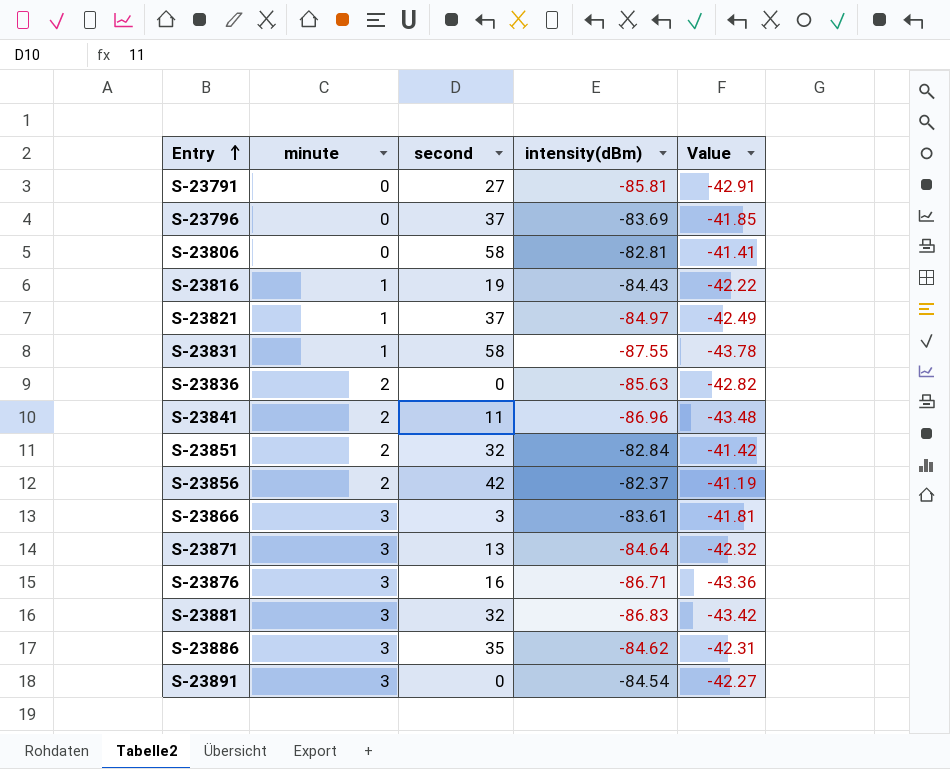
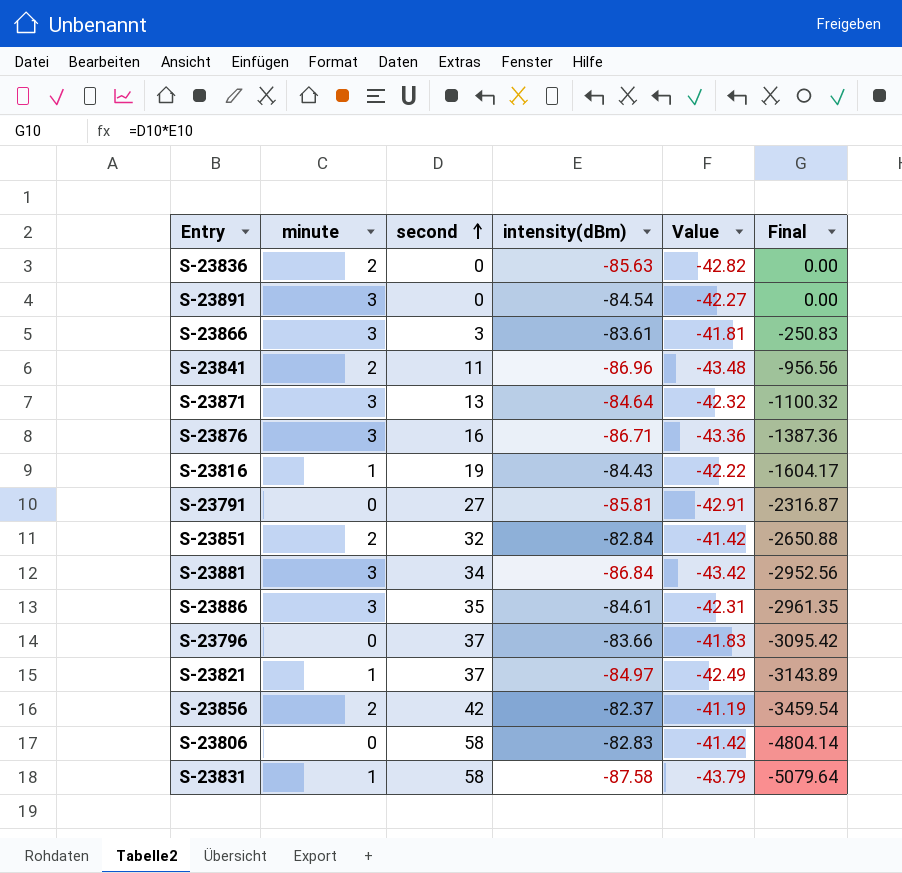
row order: Entry ascending -> second ascending
column Final | formula: none -> [second] * [intensity(dBm)]
S-23881 | second: 32 -> 34
S-23881 | intensity(dBm): -86.83 -> -86.84
S-23886 | intensity(dBm): -84.62 -> -84.61
S-23796 | intensity(dBm): -83.69 -> -83.66
S-23796 | Value: -41.85 -> -41.83
S-23806 | intensity(dBm): -82.81 -> -82.83
S-23806 | Value: -41.41 -> -41.42
S-23831 | intensity(dBm): -87.55 -> -87.58
S-23831 | Value: -43.78 -> -43.79

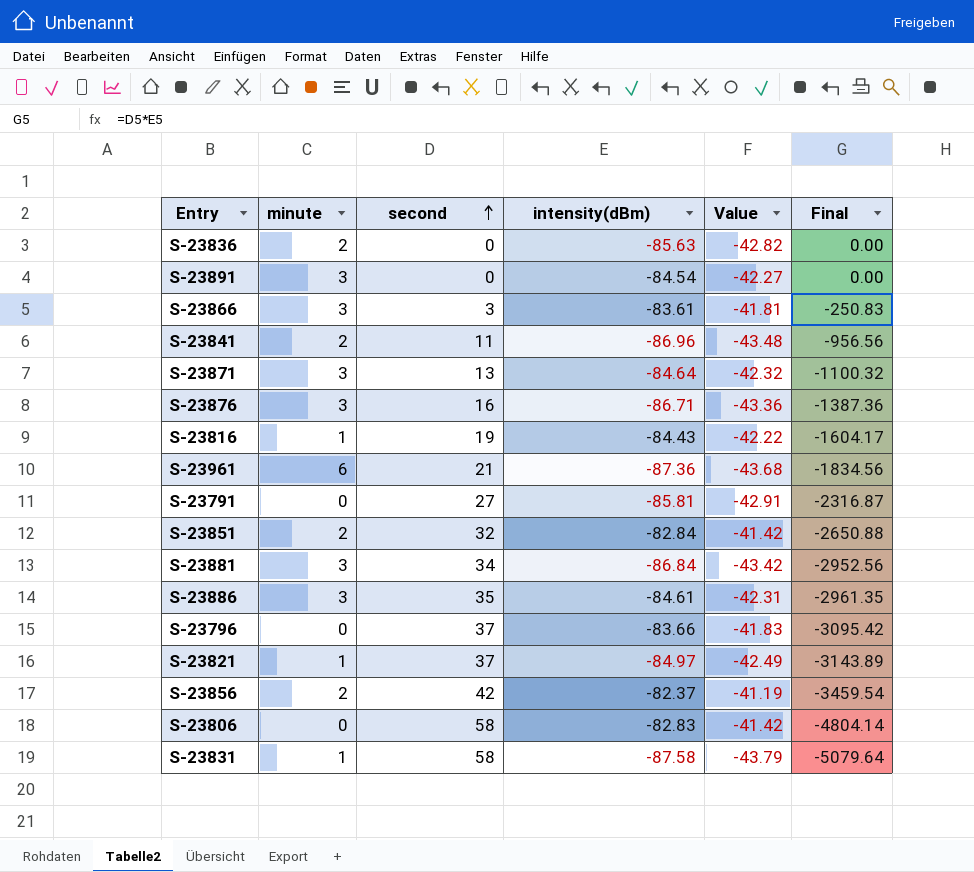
row S-23961: none -> 6 | 21 | -87.36 | -43.68 | -1834.56

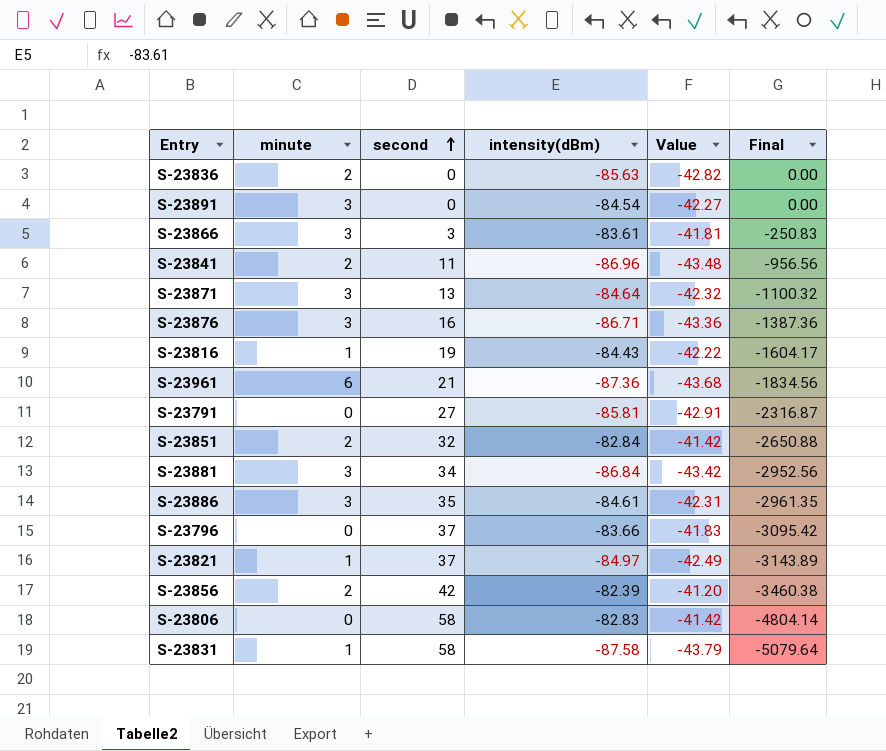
S-23856 | intensity(dBm): -82.37 -> -82.39
S-23856 | Value: -41.19 -> -41.20
S-23856 | Final: -3459.54 -> -3460.38

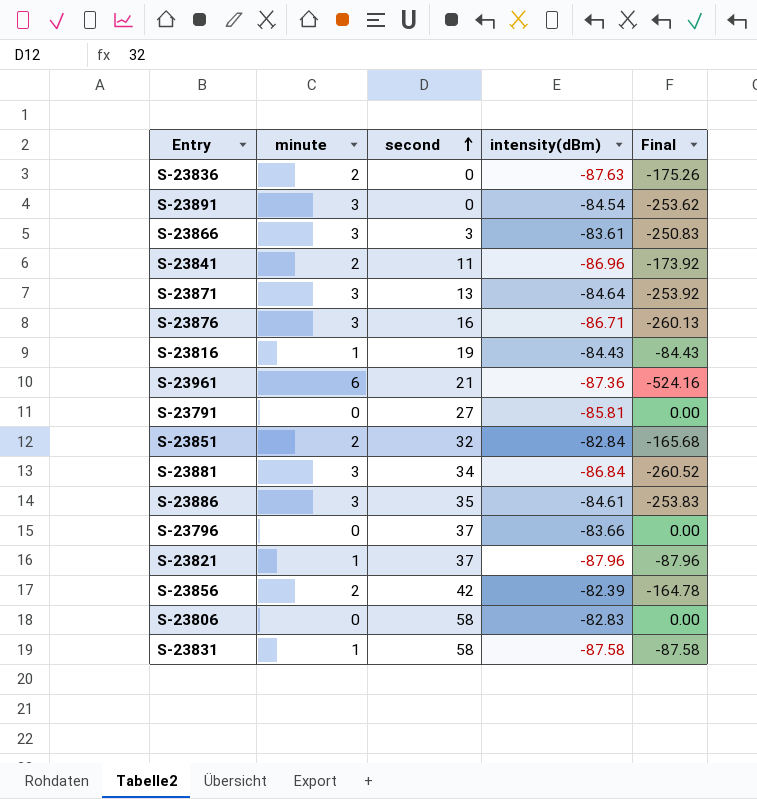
column Value | formula: [intensity(dBm)] * 0.5 -> none
column Final | formula: [second] * [intensity(dBm)] -> [minute] * [intensity(dBm)]
S-23836 | intensity(dBm): -85.63 -> -87.63
S-23821 | intensity(dBm): -84.97 -> -87.96

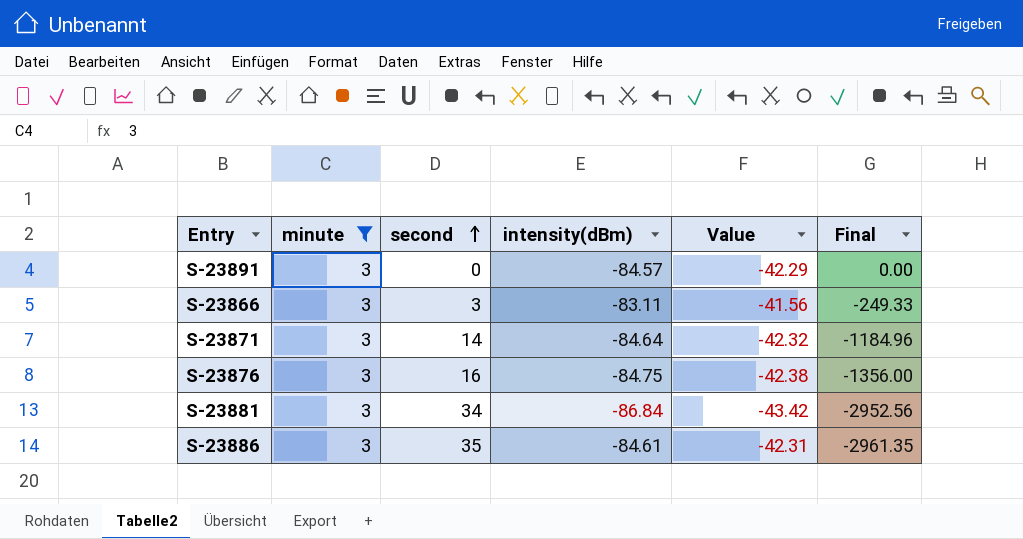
filter: none -> minute = 3
column Value | formula: none -> [intensity(dBm)] * 0.5
column Final | formula: [minute] * [intensity(dBm)] -> [second] * [intensity(dBm)]
S-23891 | intensity(dBm): -84.54 -> -84.57
S-23866 | intensity(dBm): -83.61 -> -83.11
S-23871 | second: 13 -> 14
S-23876 | intensity(dBm): -86.71 -> -84.75

